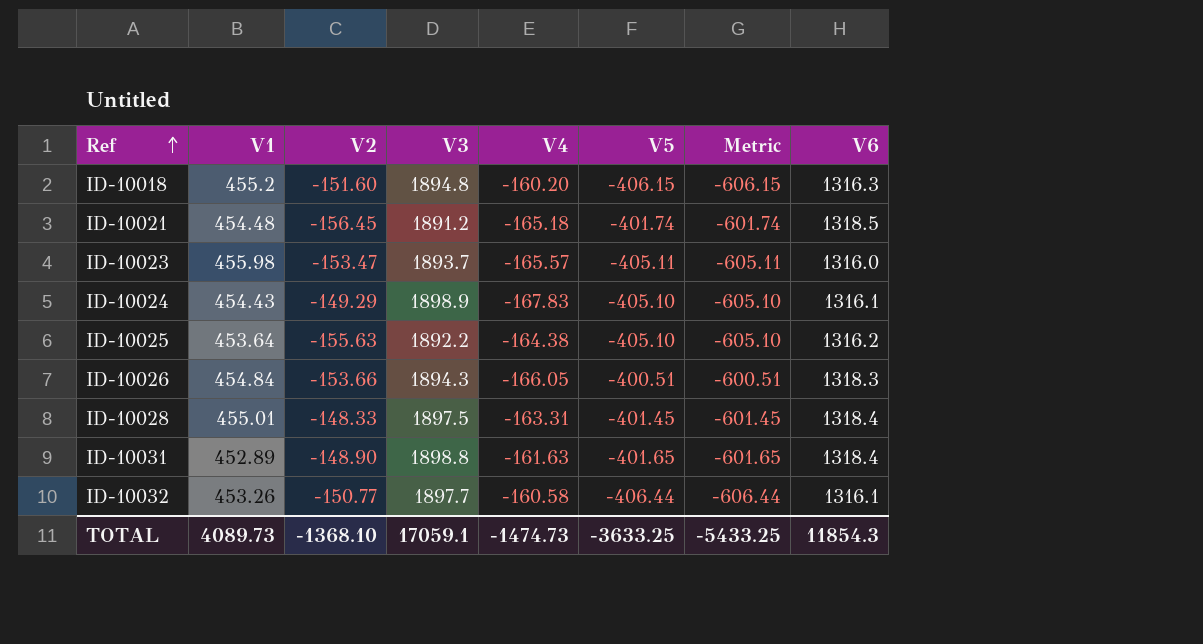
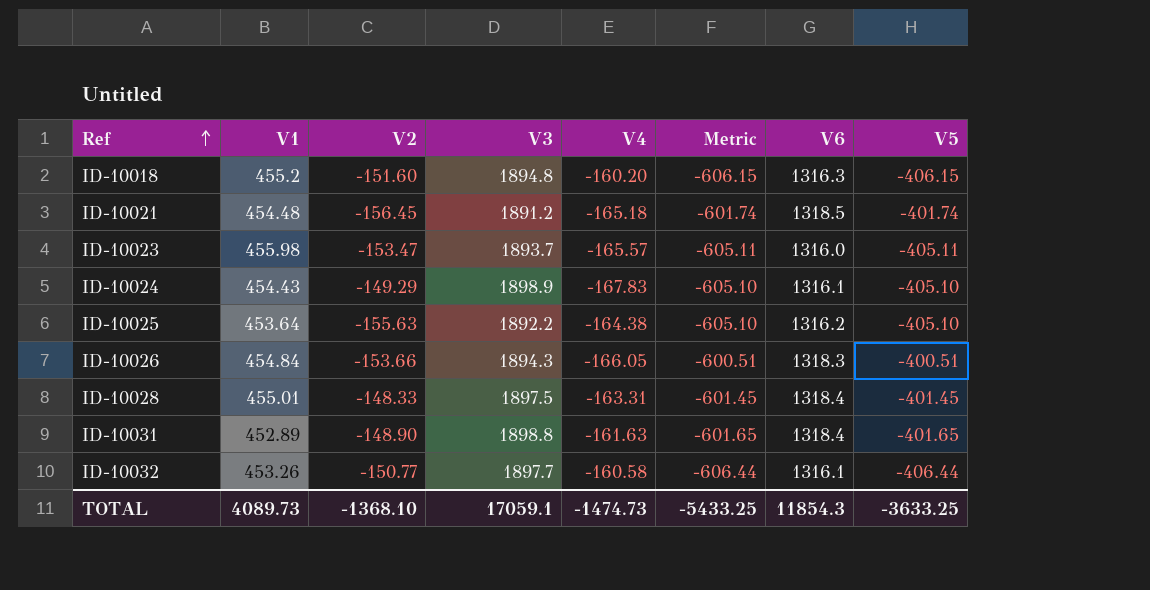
column V5 | position: 6 -> 8

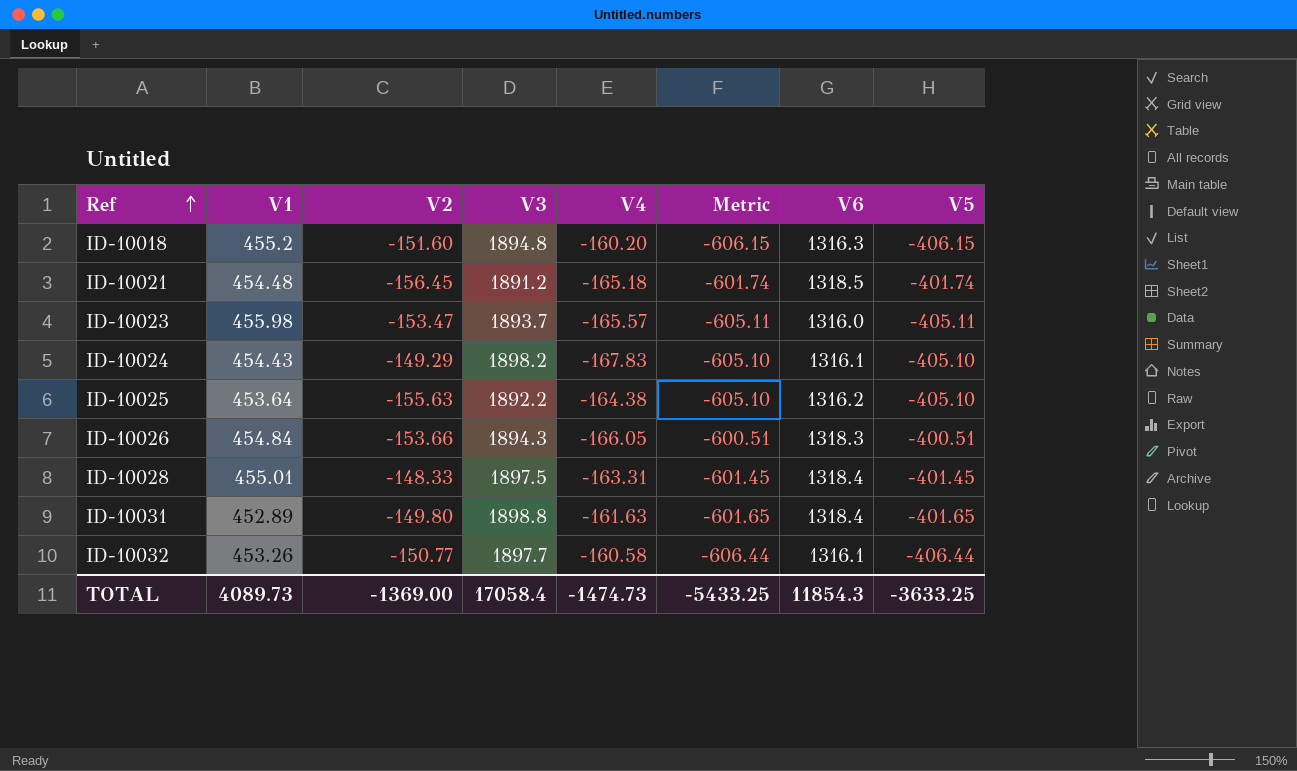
ID-10024 | V3: 1898.9 -> 1898.2
ID-10031 | V2: -148.90 -> -149.80
TOTAL | V2: -1368.10 -> -1369.00
TOTAL | V3: 17059.1 -> 17058.4

